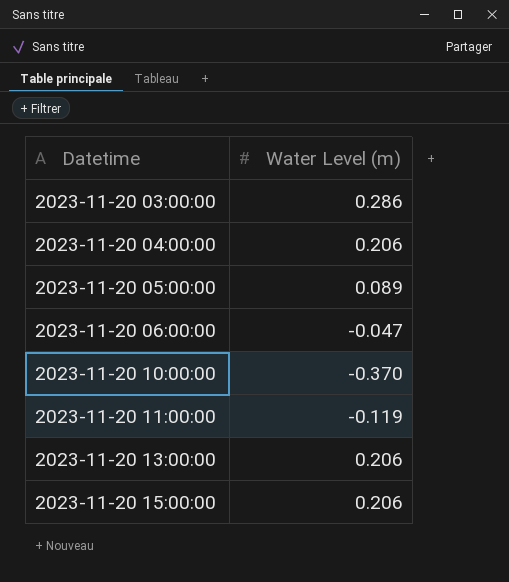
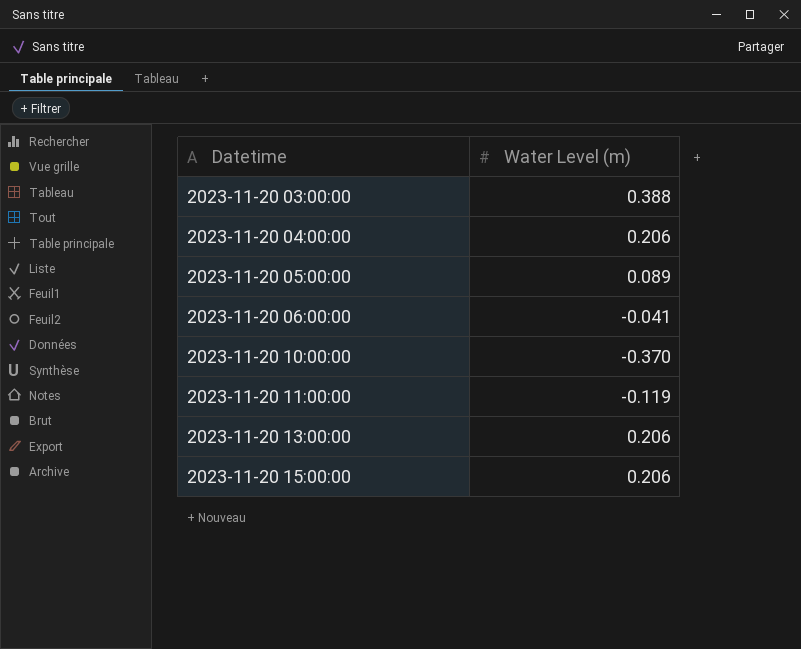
2023-11-20 03:00:00 | Water Level (m): 0.286 -> 0.388
2023-11-20 06:00:00 | Water Level (m): -0.047 -> -0.041

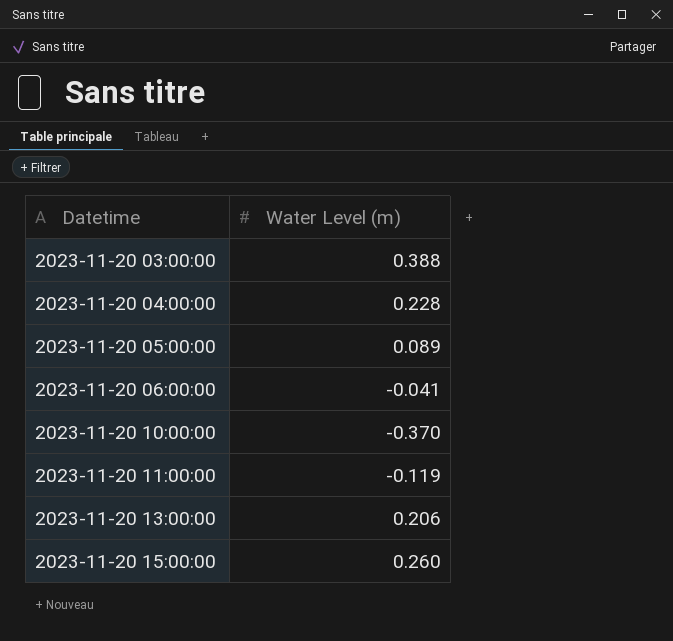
2023-11-20 04:00:00 | Water Level (m): 0.206 -> 0.228
2023-11-20 15:00:00 | Water Level (m): 0.206 -> 0.260

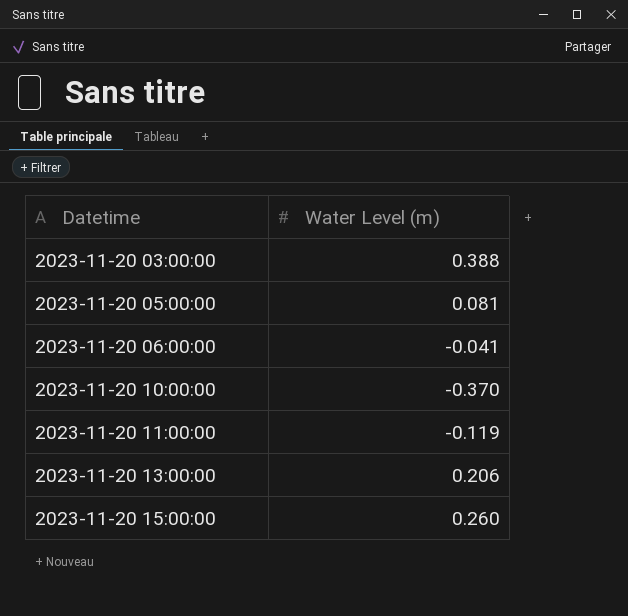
row 2023-11-20 04:00:00: 0.228 -> none
2023-11-20 05:00:00 | Water Level (m): 0.089 -> 0.081

